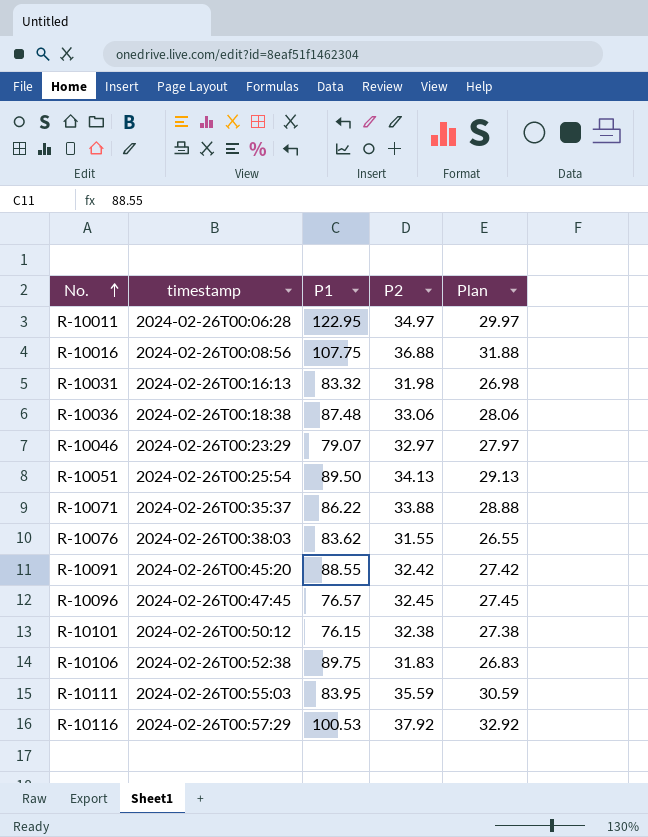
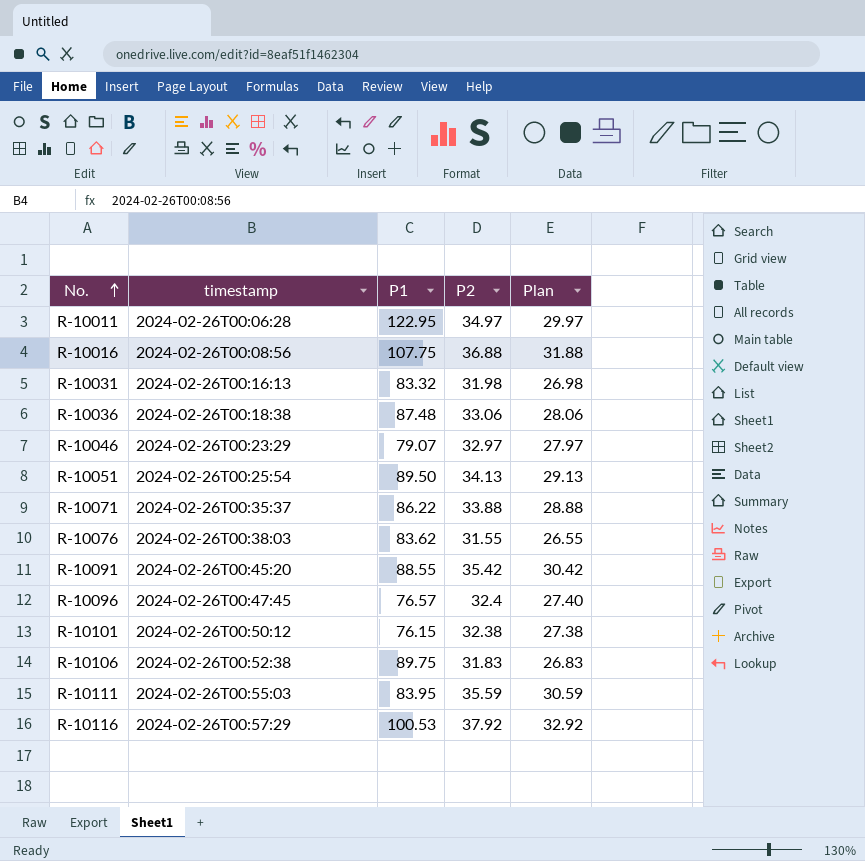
R-10091 | P2: 32.42 -> 35.42
R-10091 | Plan: 27.42 -> 30.42
R-10096 | P2: 32.45 -> 32.4
R-10096 | Plan: 27.45 -> 27.40

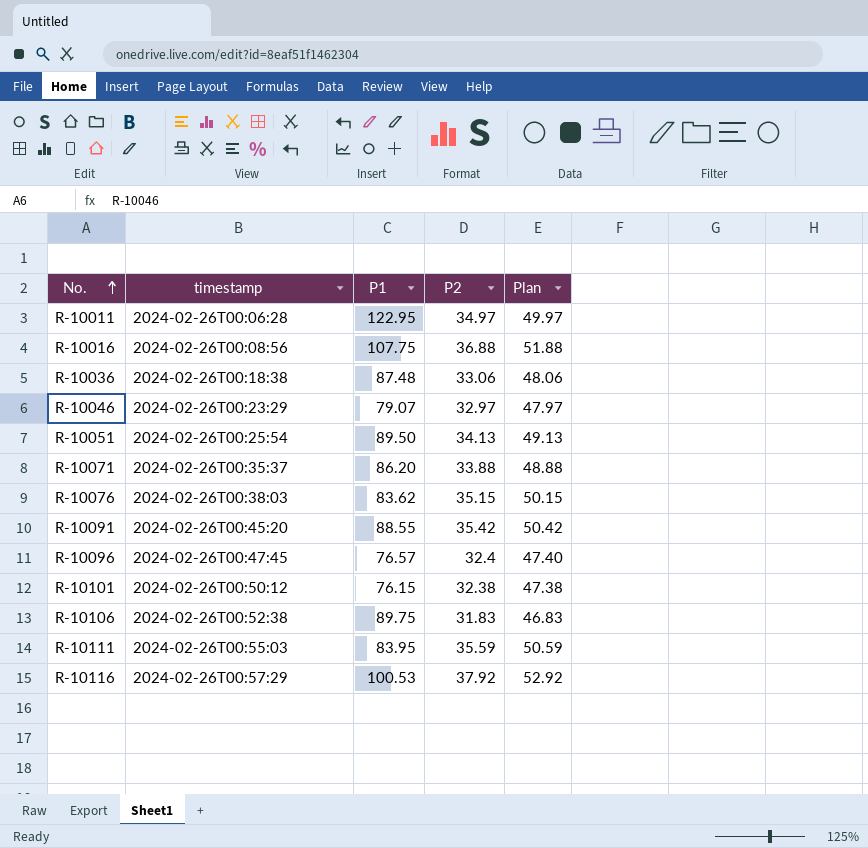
column Plan | formula: [P2] - 5 -> [P2] + 15
row R-10031: 2024-02-26T00:16:13 | 83.32 | 31.98 | 26.98 -> none
R-10071 | P1: 86.22 -> 86.20
R-10076 | P2: 31.55 -> 35.15

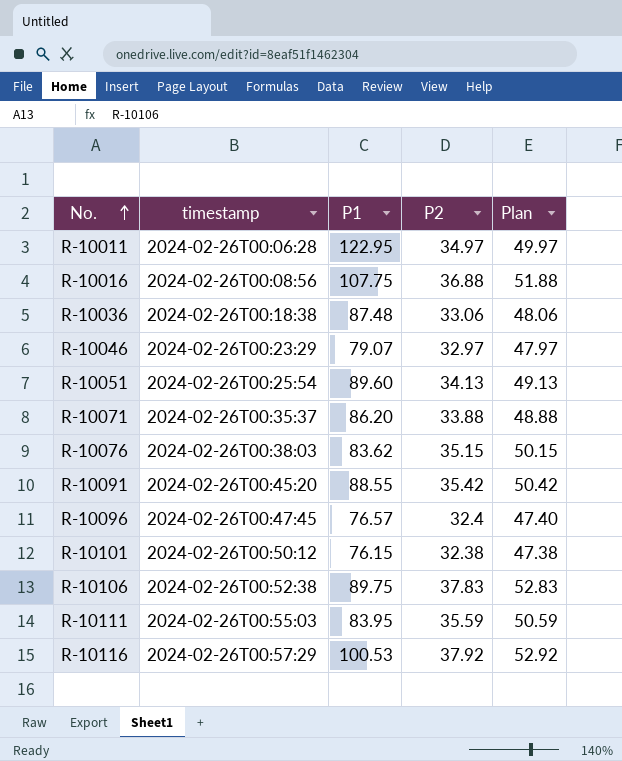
R-10051 | P1: 89.50 -> 89.60
R-10106 | P2: 31.83 -> 37.83
R-10106 | Plan: 46.83 -> 52.83

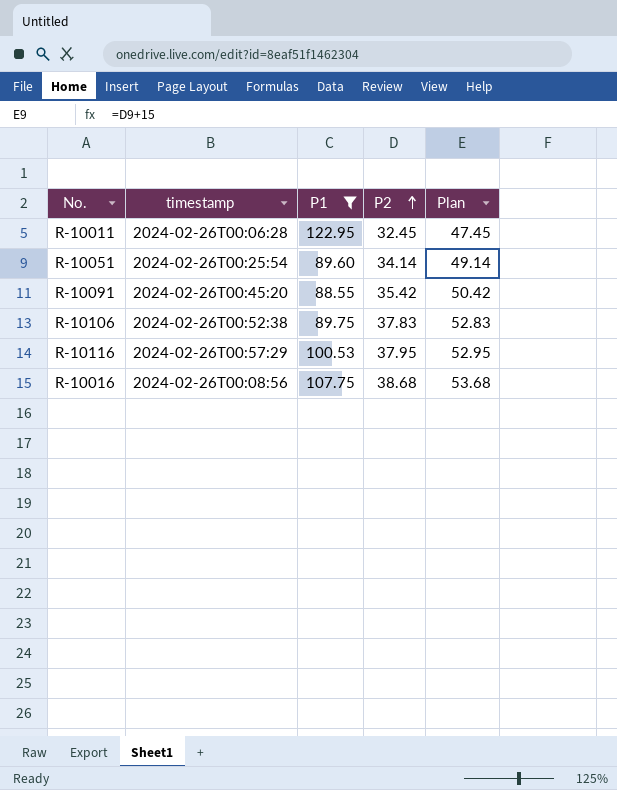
filter: none -> P1 >= 88.55
row order: No. ascending -> P2 ascending
R-10011 | P2: 34.97 -> 32.45
R-10011 | Plan: 49.97 -> 47.45
R-10051 | P2: 34.13 -> 34.14
R-10051 | Plan: 49.13 -> 49.14
R-10116 | P2: 37.92 -> 37.95
R-10116 | Plan: 52.92 -> 52.95
R-10016 | P2: 36.88 -> 38.68
R-10016 | Plan: 51.88 -> 53.68

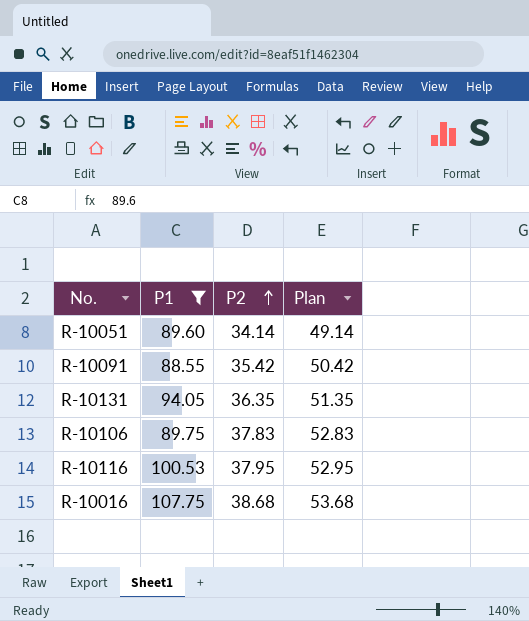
column timestamp | position: 2 -> none
row R-10011: 2024-02-26T00:06:28 | 122.95 | 32.45 | 47.45 -> none
row R-10131: none -> 94.05 | 36.35 | 51.35

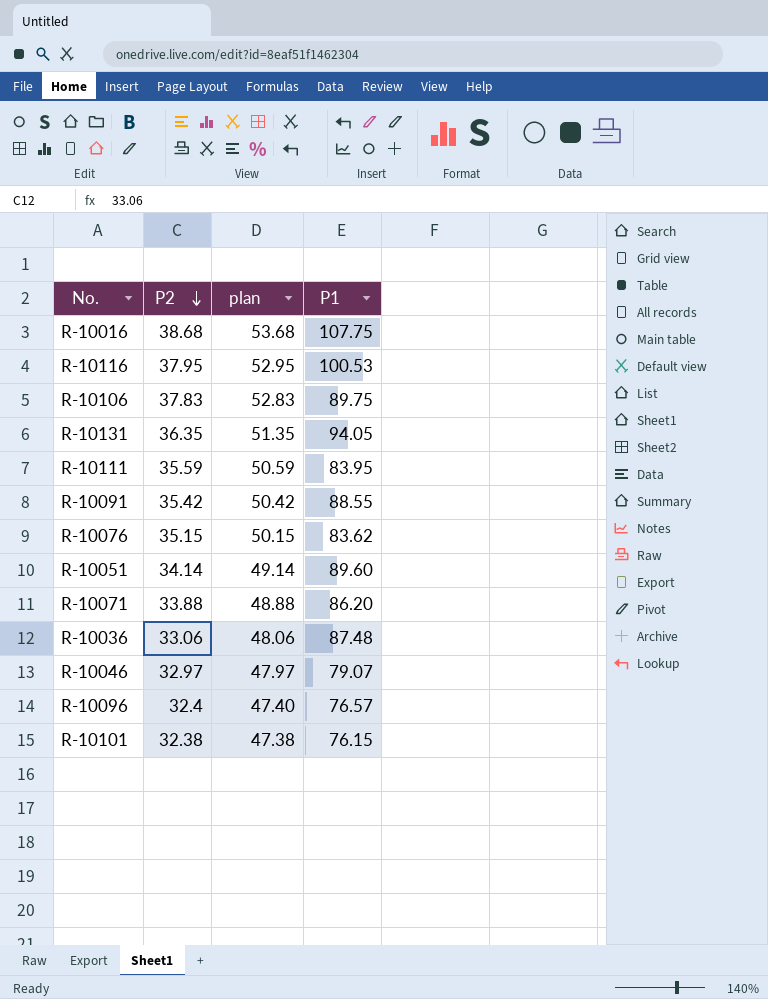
filter: P1 >= 88.55 -> none
row order: P2 ascending -> P2 descending
column name: Plan -> plan
column P1 | position: 2 -> 4

